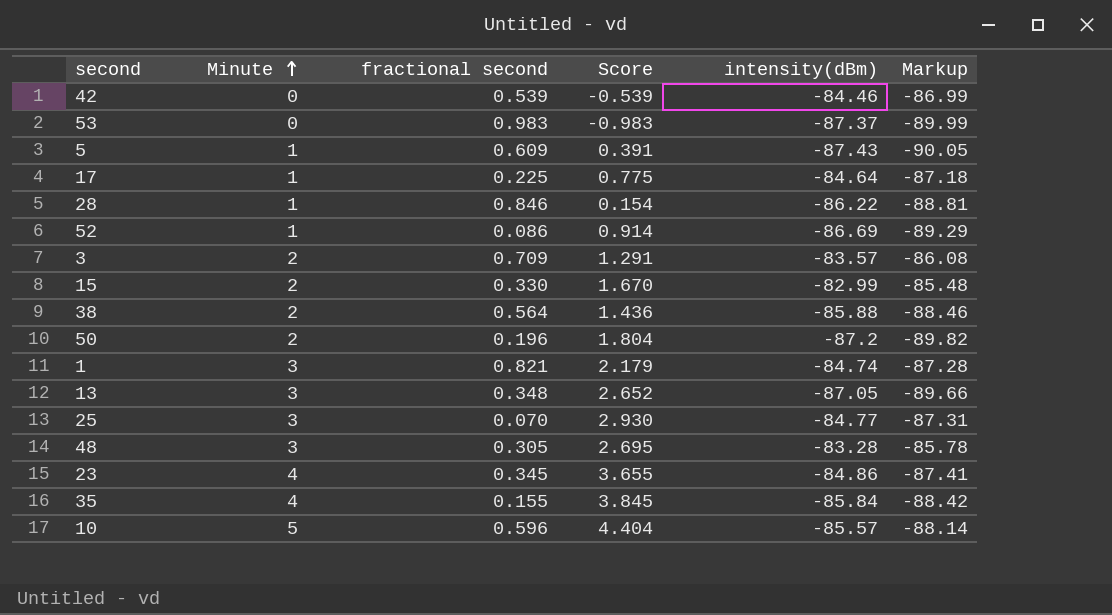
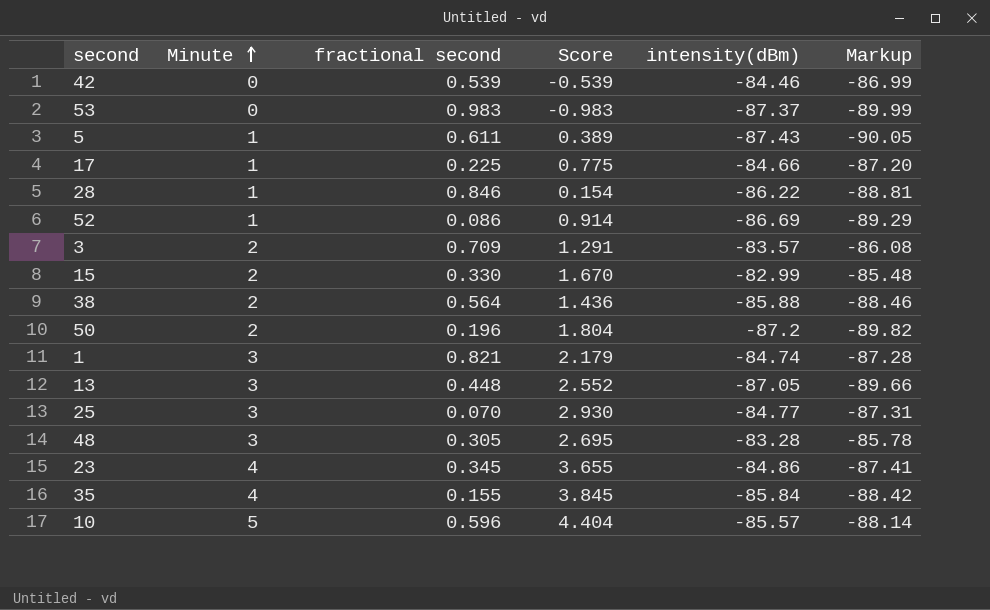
5 | fractional second: 0.609 -> 0.611
5 | Score: 0.391 -> 0.389
17 | intensity(dBm): -84.64 -> -84.66
17 | Markup: -87.18 -> -87.20
13 | fractional second: 0.348 -> 0.448
13 | Score: 2.652 -> 2.552

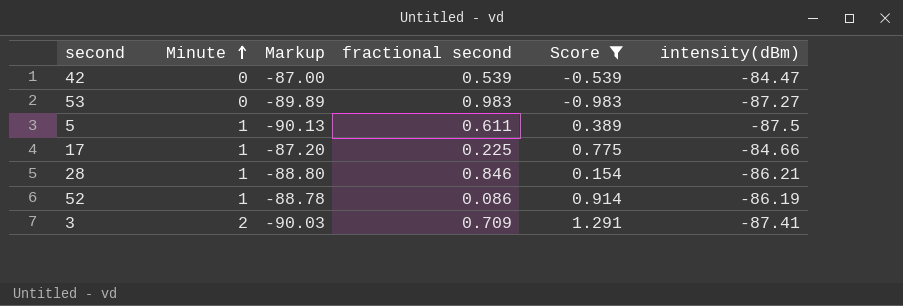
filter: none -> Score <= 1.291
column Markup | position: 6 -> 3
42 | Markup: -86.99 -> -87.00
42 | intensity(dBm): -84.46 -> -84.47
53 | Markup: -89.99 -> -89.89
53 | intensity(dBm): -87.37 -> -87.27
5 | Markup: -90.05 -> -90.13
5 | intensity(dBm): -87.43 -> -87.5
28 | Markup: -88.81 -> -88.80
28 | intensity(dBm): -86.22 -> -86.21
52 | Markup: -89.29 -> -88.78
52 | intensity(dBm): -86.69 -> -86.19
3 | Markup: -86.08 -> -90.03
3 | intensity(dBm): -83.57 -> -87.41

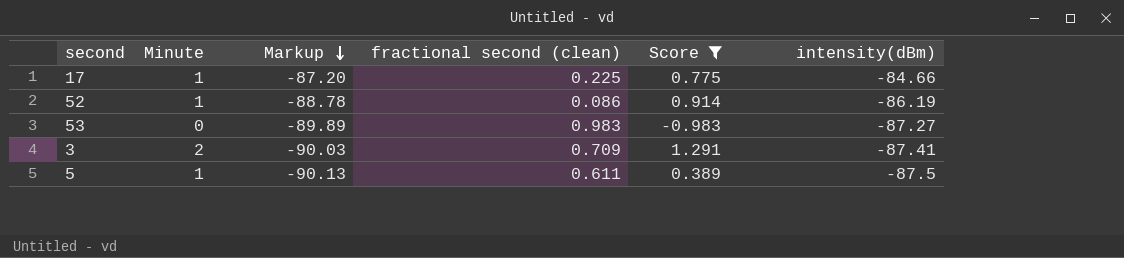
row order: Minute ascending -> Markup descending
column name: fractional second -> fractional second (clean)
row 42: 0 | -87.00 | 0.539 | -0.539 | -84.47 -> none
row 28: 1 | -88.80 | 0.846 | 0.154 | -86.21 -> none

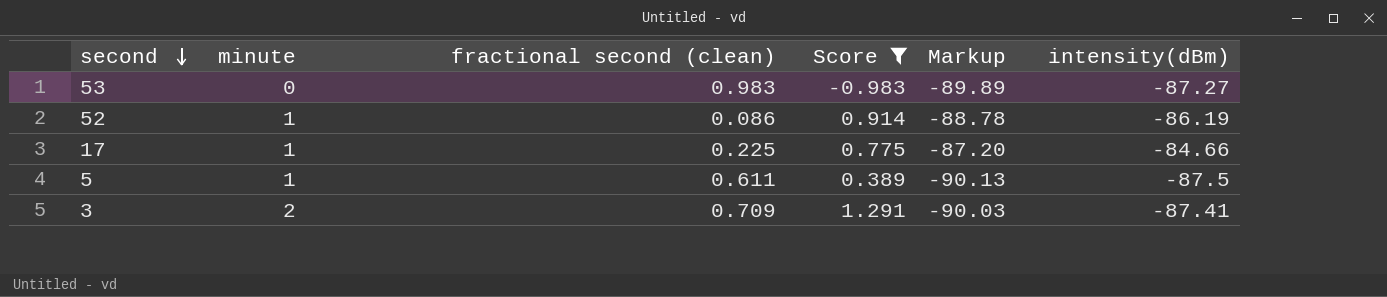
row order: Markup descending -> second descending
column name: Minute -> minute
column Markup | position: 3 -> 5

